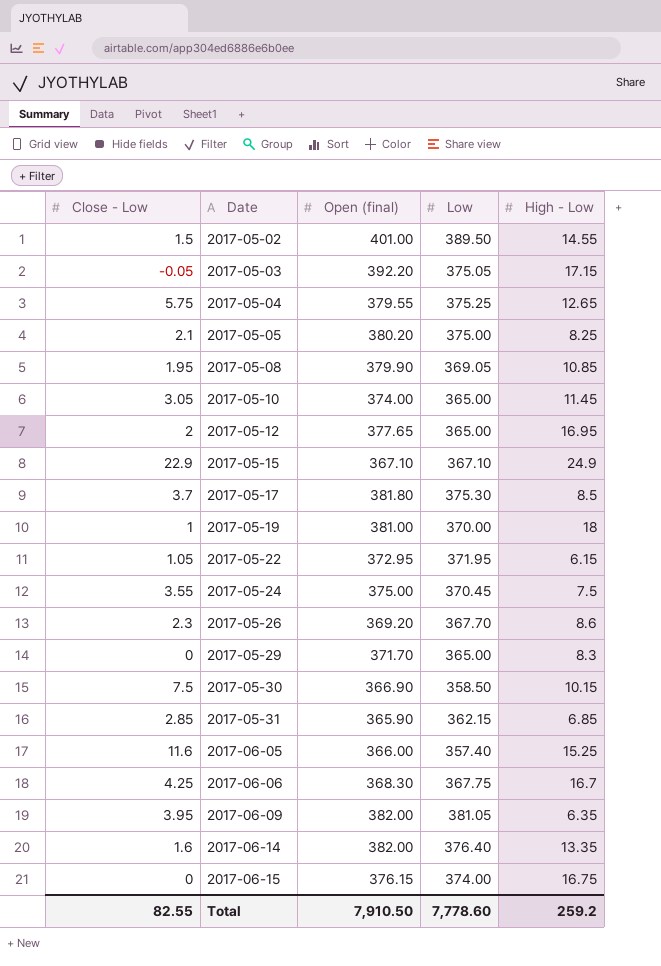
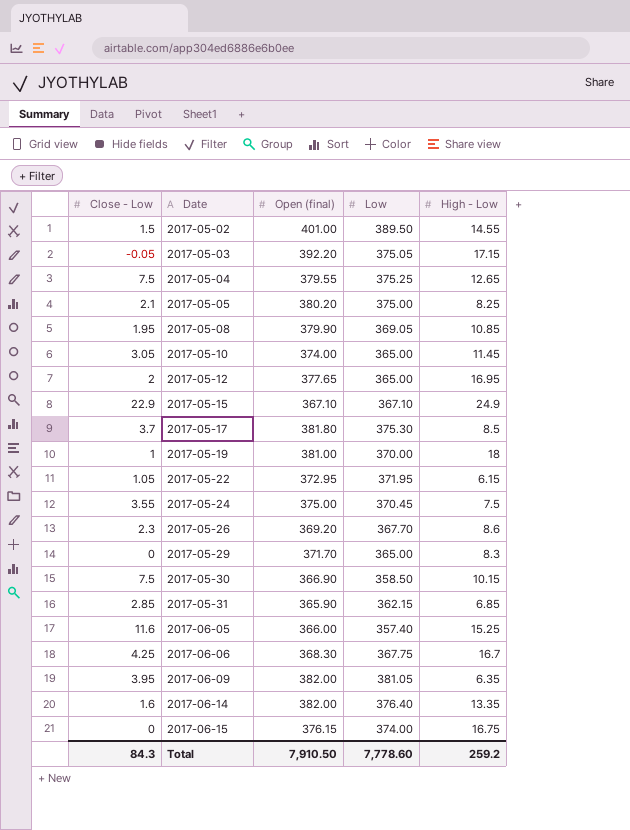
2017-05-04 | Close - Low: 5.75 -> 7.5
Total | Close - Low: 82.55 -> 84.3

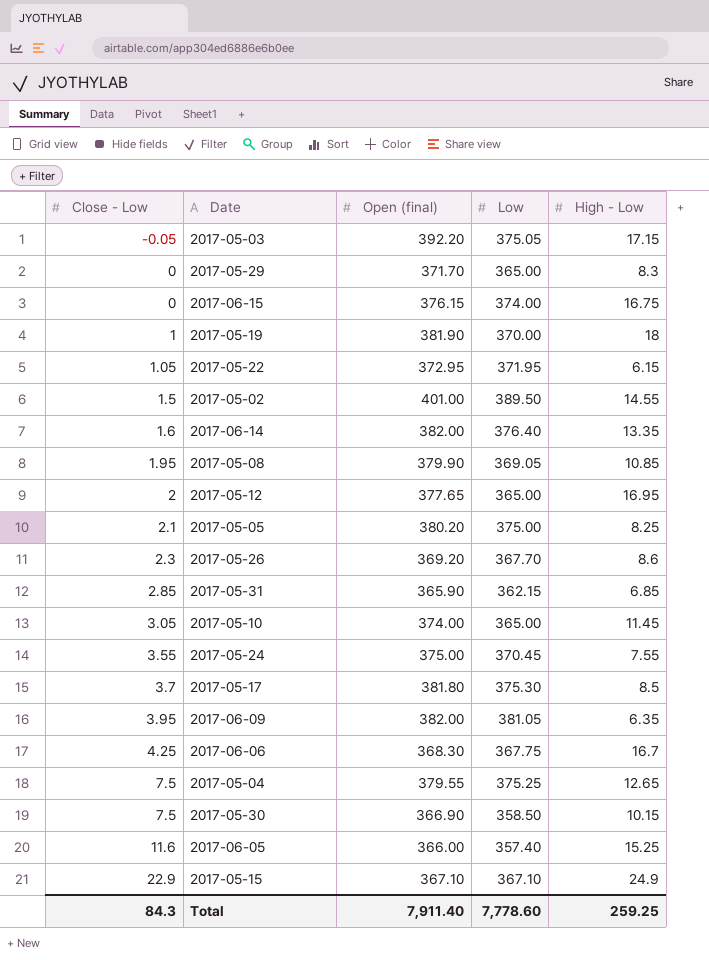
row order: Date ascending -> Close - Low ascending
2017-05-19 | Open (final): 381.00 -> 381.90
2017-05-24 | High - Low: 7.5 -> 7.55
Total | Open (final): 7,910.50 -> 7,911.40
Total | High - Low: 259.2 -> 259.25

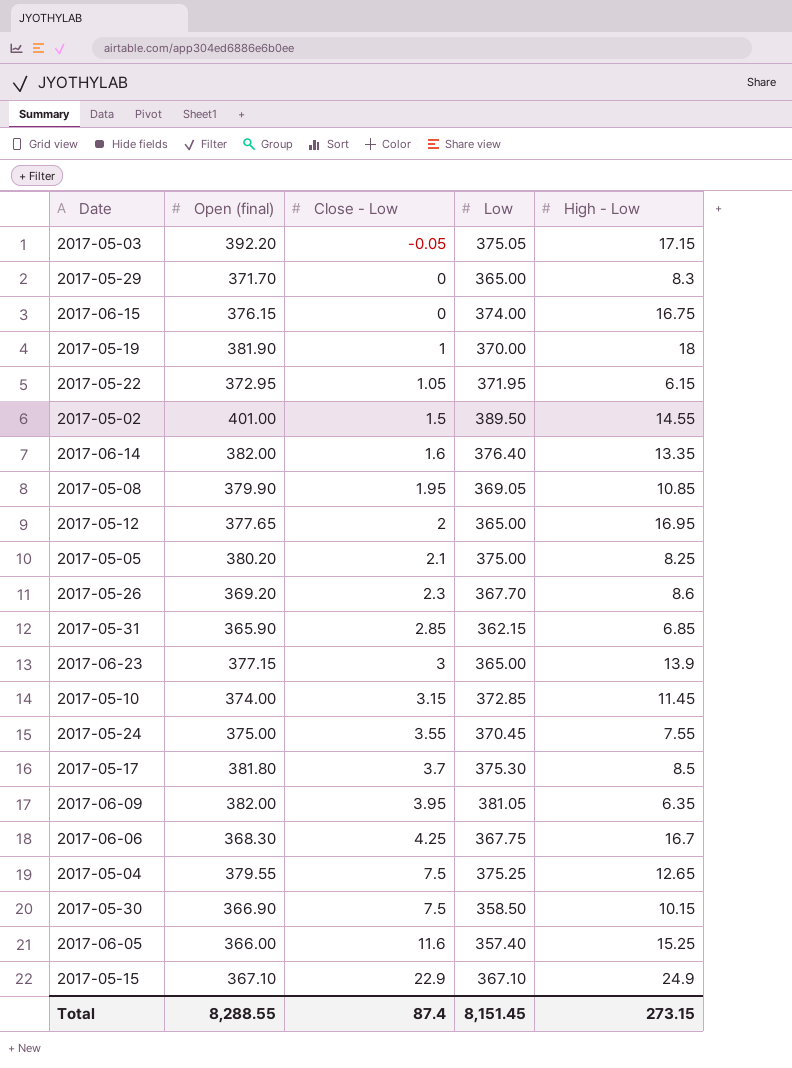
column Close - Low | position: 1 -> 3
row 2017-06-23: none -> 377.15 | 3 | 365.00 | 13.9
2017-05-10 | Close - Low: 3.05 -> 3.15
2017-05-10 | Low: 365.00 -> 372.85
Total | Open (final): 7,911.40 -> 8,288.55
Total | Close - Low: 84.3 -> 87.4
Total | Low: 7,778.60 -> 8,151.45
Total | High - Low: 259.25 -> 273.15

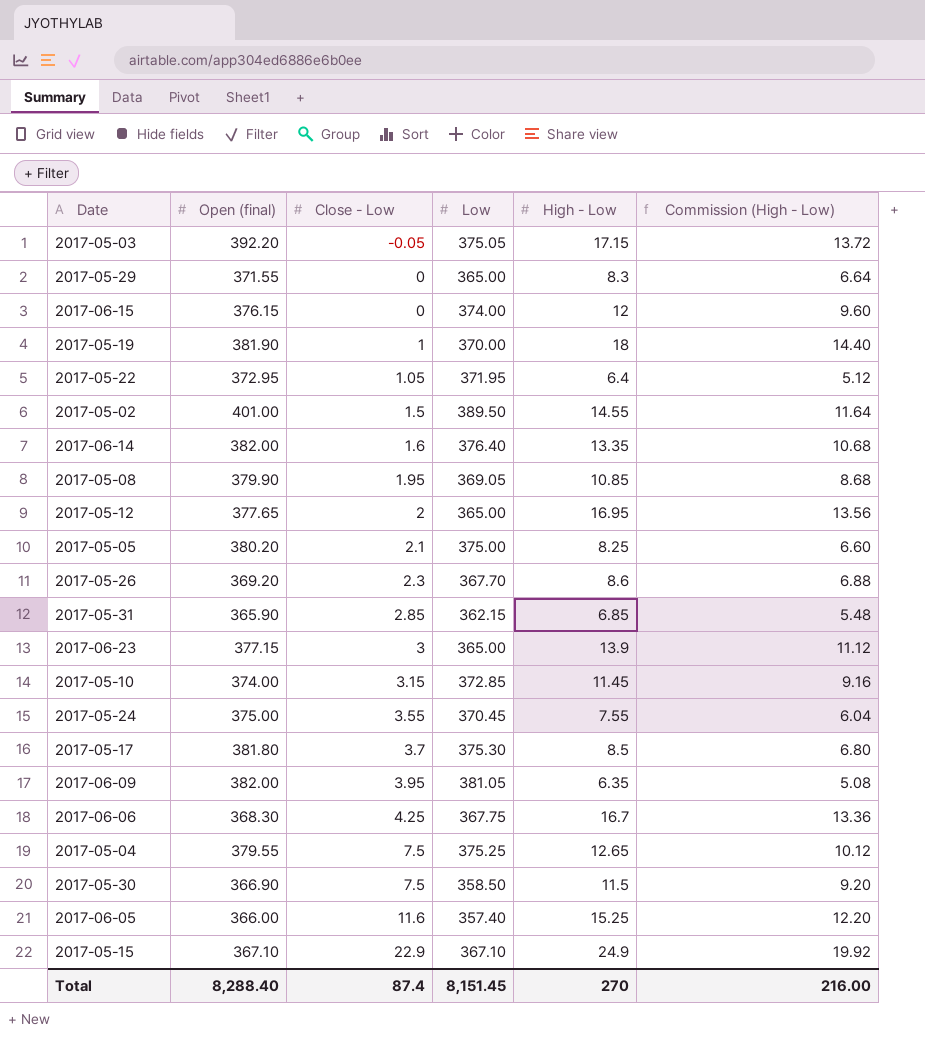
column Commission (High - Low) | formula: none -> [High - Low] * 0.8
2017-05-29 | Open (final): 371.70 -> 371.55
2017-06-15 | High - Low: 16.75 -> 12
2017-05-22 | High - Low: 6.15 -> 6.4
2017-05-30 | High - Low: 10.15 -> 11.5
Total | Open (final): 8,288.55 -> 8,288.40
Total | High - Low: 273.15 -> 270

